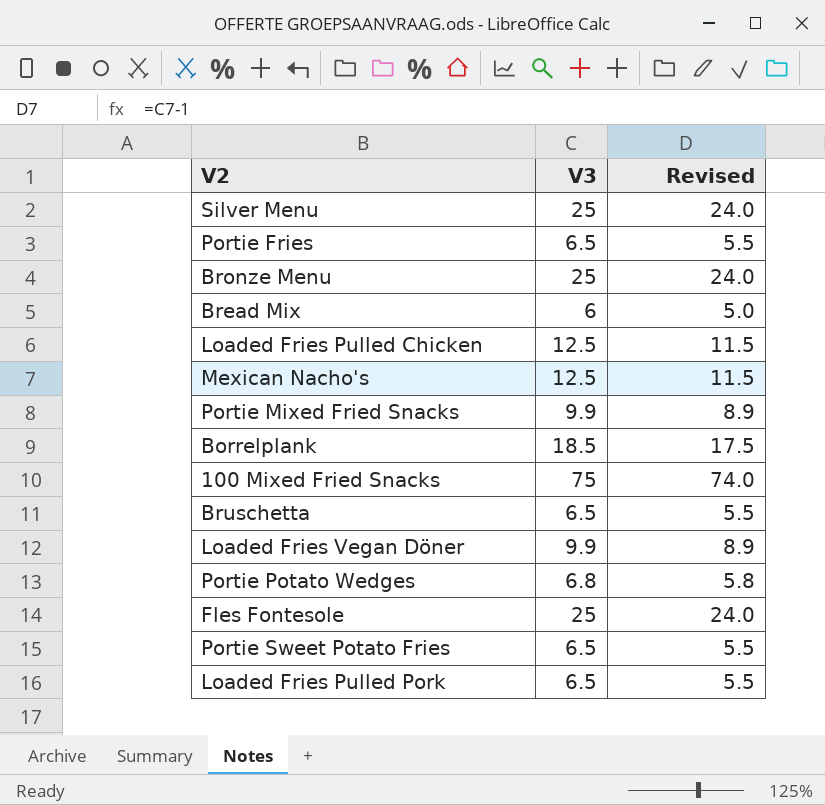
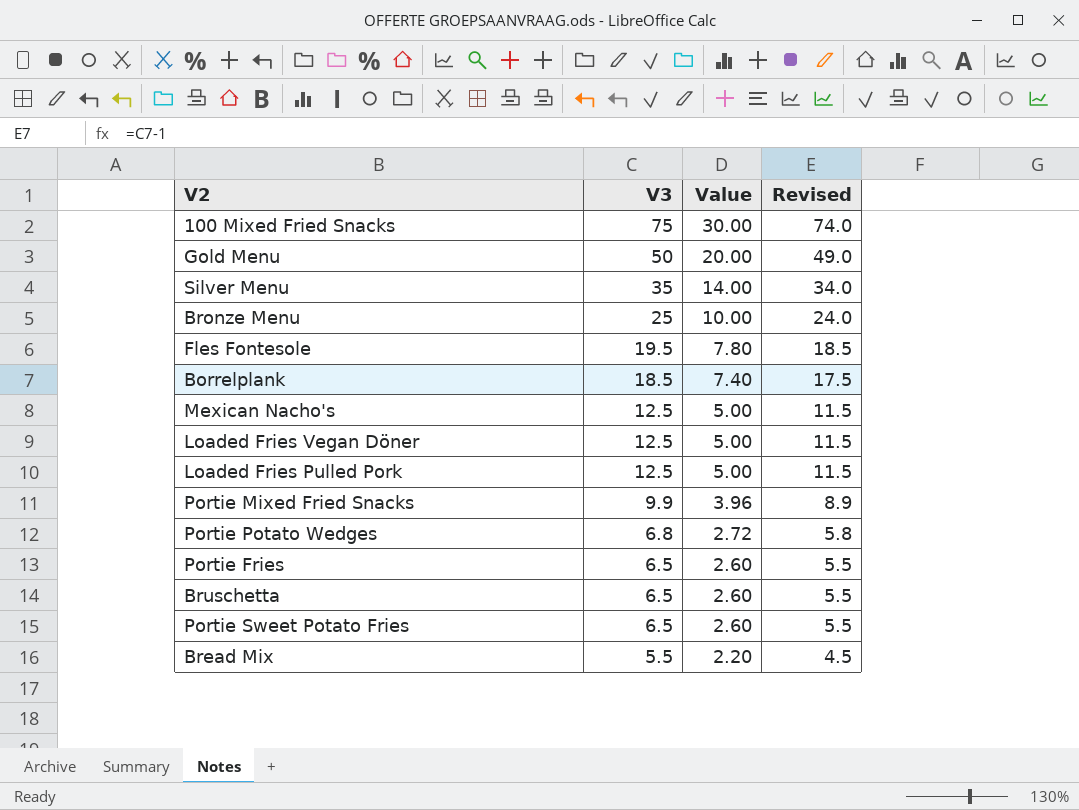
row order: none -> V3 descending
column Value | formula: none -> [V3] * 0.4
row Loaded Fries Pulled Chicken: 12.5 | 11.5 -> none
row Gold Menu: none -> 50 | 20.00 | 49.0
Silver Menu | V3: 25 -> 35
Silver Menu | Revised: 24.0 -> 34.0
Fles Fontesole | V3: 25 -> 19.5
Fles Fontesole | Revised: 24.0 -> 18.5
Loaded Fries Vegan Döner | V3: 9.9 -> 12.5
Loaded Fries Vegan Döner | Revised: 8.9 -> 11.5
Loaded Fries Pulled Pork | V3: 6.5 -> 12.5
Loaded Fries Pulled Pork | Revised: 5.5 -> 11.5
Bread Mix | V3: 6 -> 5.5
Bread Mix | Revised: 5.0 -> 4.5

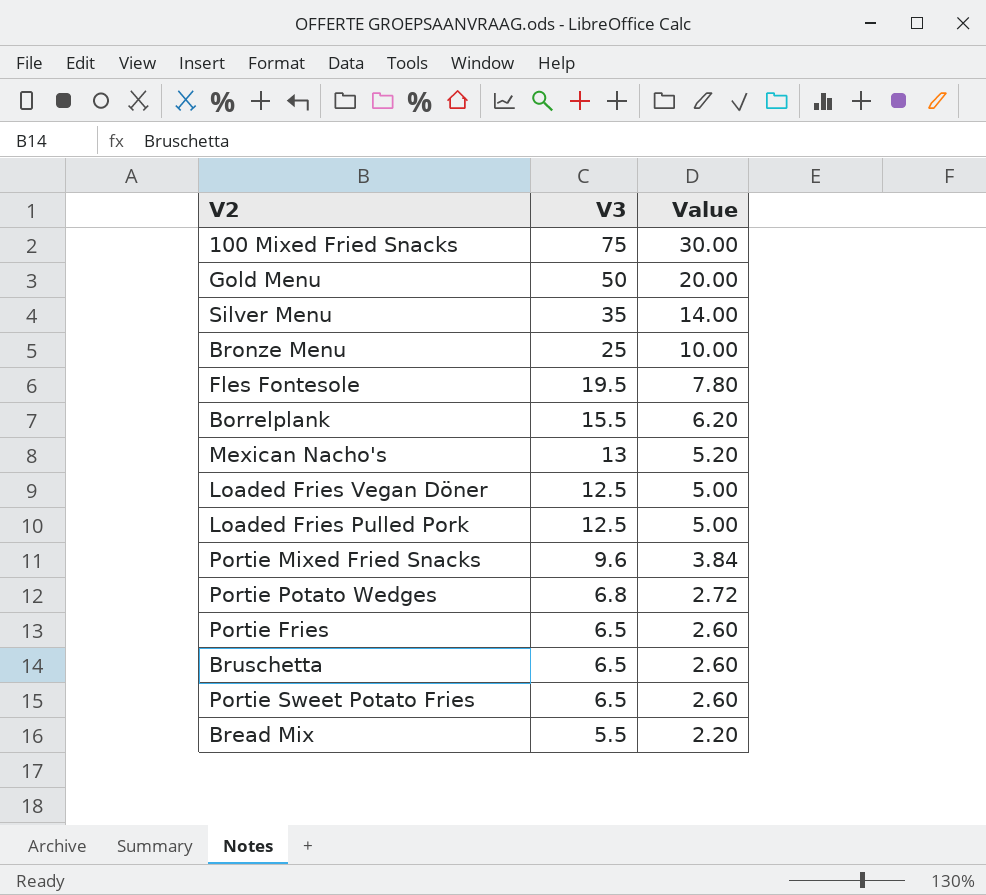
column Revised | formula: [V3] - 1 -> none
Borrelplank | V3: 18.5 -> 15.5
Borrelplank | Value: 7.40 -> 6.20
Mexican Nacho's | V3: 12.5 -> 13
Mexican Nacho's | Value: 5.00 -> 5.20
Portie Mixed Fried Snacks | V3: 9.9 -> 9.6
Portie Mixed Fried Snacks | Value: 3.96 -> 3.84

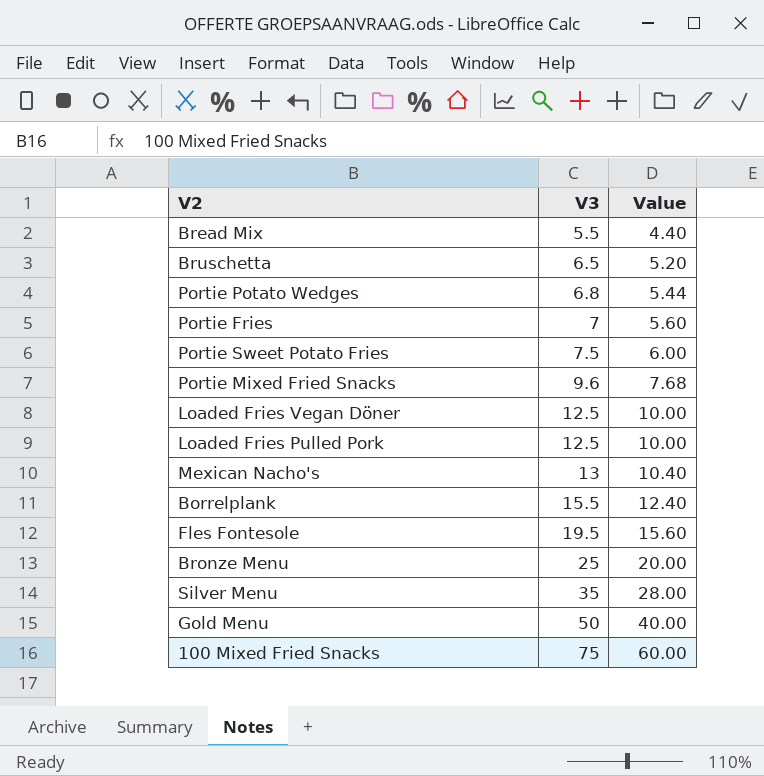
row order: V3 descending -> V3 ascending
column Value | formula: [V3] * 0.4 -> [V3] * 0.8
Portie Fries | V3: 6.5 -> 7
Portie Sweet Potato Fries | V3: 6.5 -> 7.5

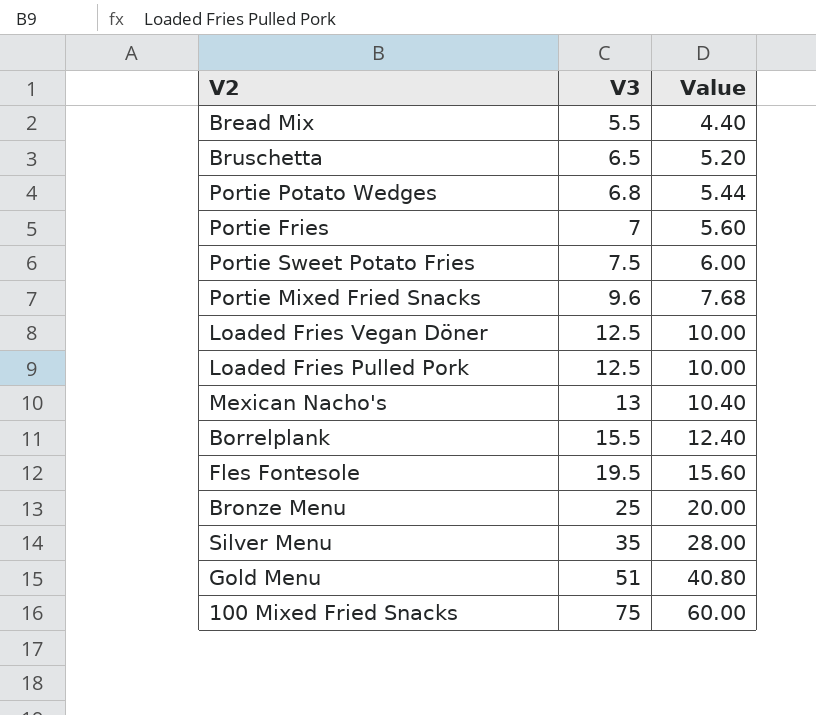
Gold Menu | V3: 50 -> 51
Gold Menu | Value: 40.00 -> 40.80

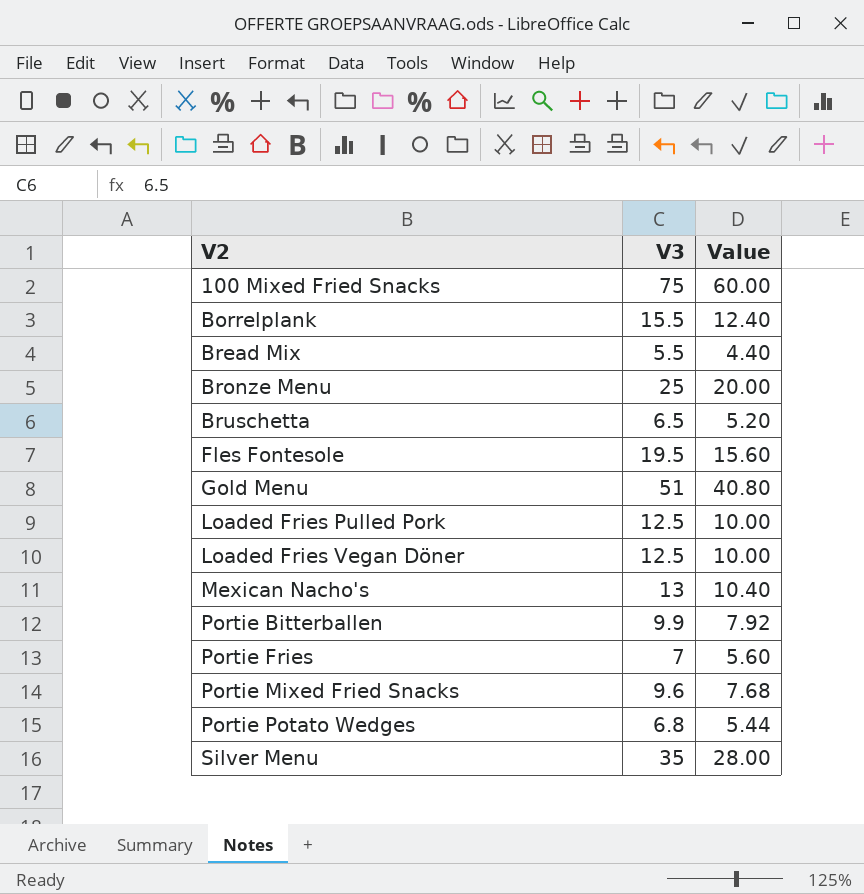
row order: V3 ascending -> V2 ascending
row Portie Sweet Potato Fries: 7.5 | 6.00 -> none
row Portie Bitterballen: none -> 9.9 | 7.92

